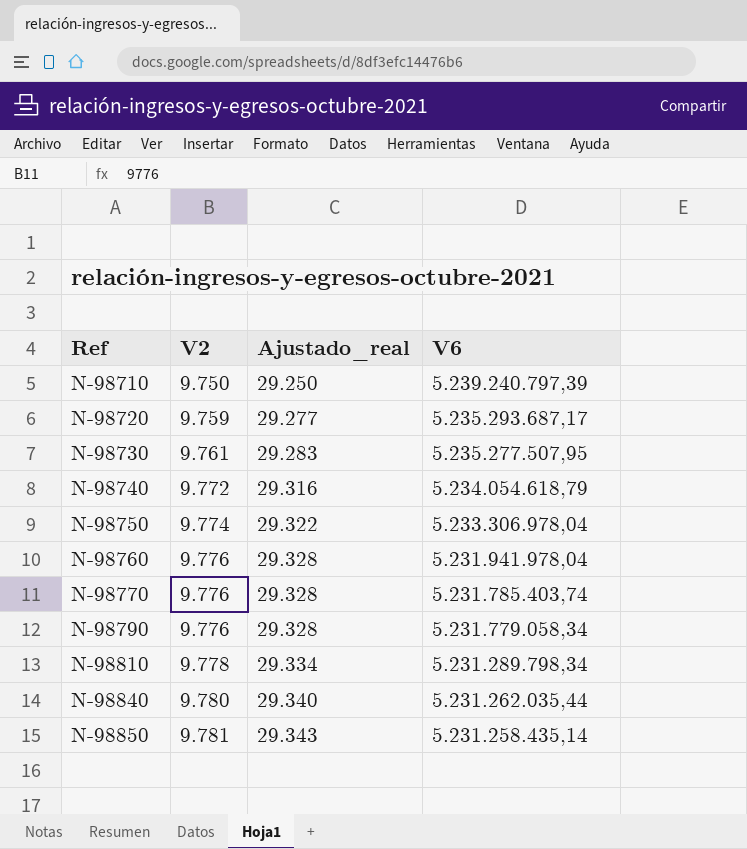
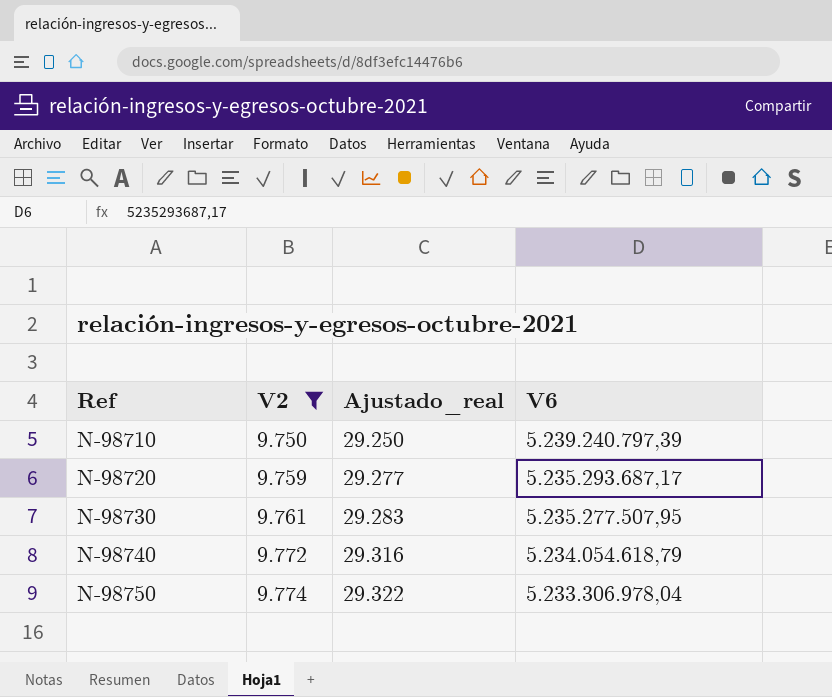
filter: none -> V2 <= 9.774

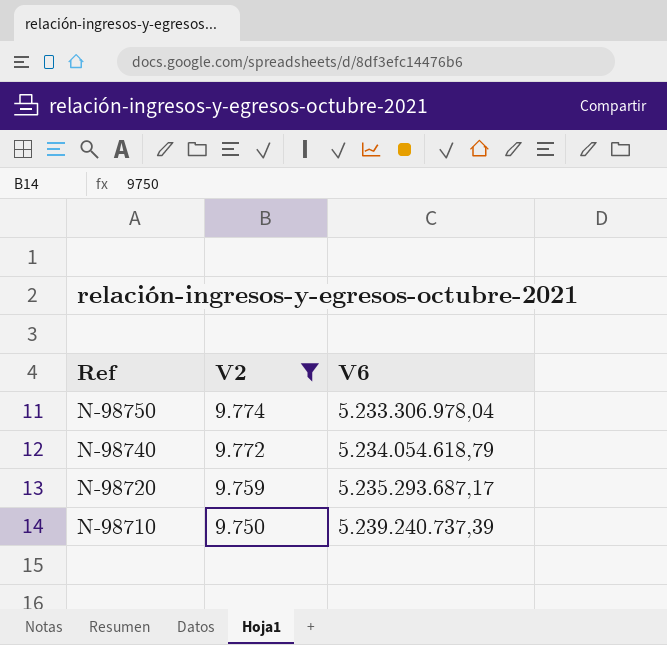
row order: Ref ascending -> Ref descending
column Ajustado_real | formula: [V2] * 3 -> none
row N-98730: 9.761 | 29.283 | 5.235.277.507,95 -> none
N-98710 | V6: 5.239.240.797,39 -> 5.239.240.737,39

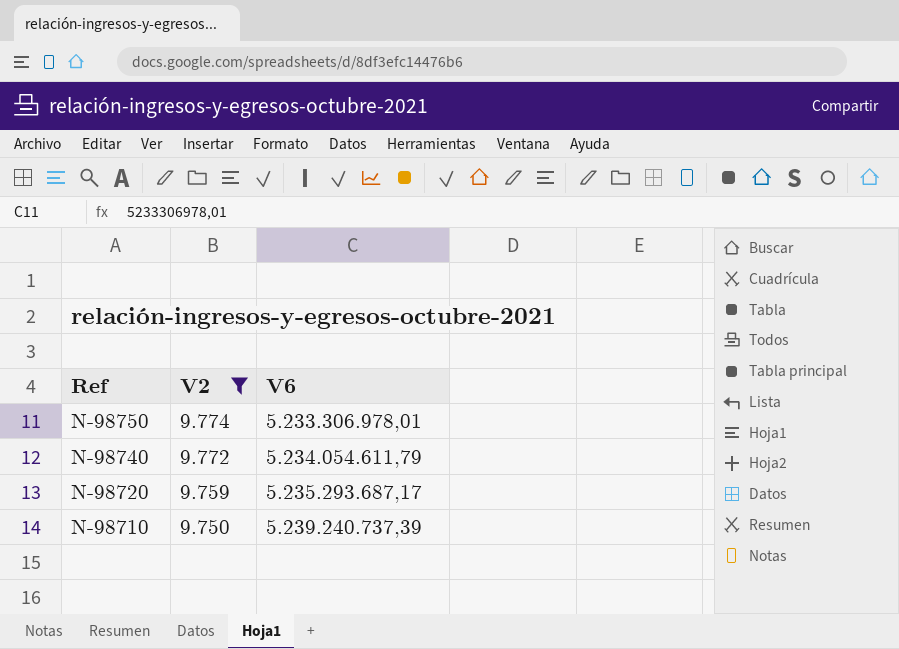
N-98750 | V6: 5.233.306.978,04 -> 5.233.306.978,01
N-98740 | V6: 5.234.054.618,79 -> 5.234.054.611,79

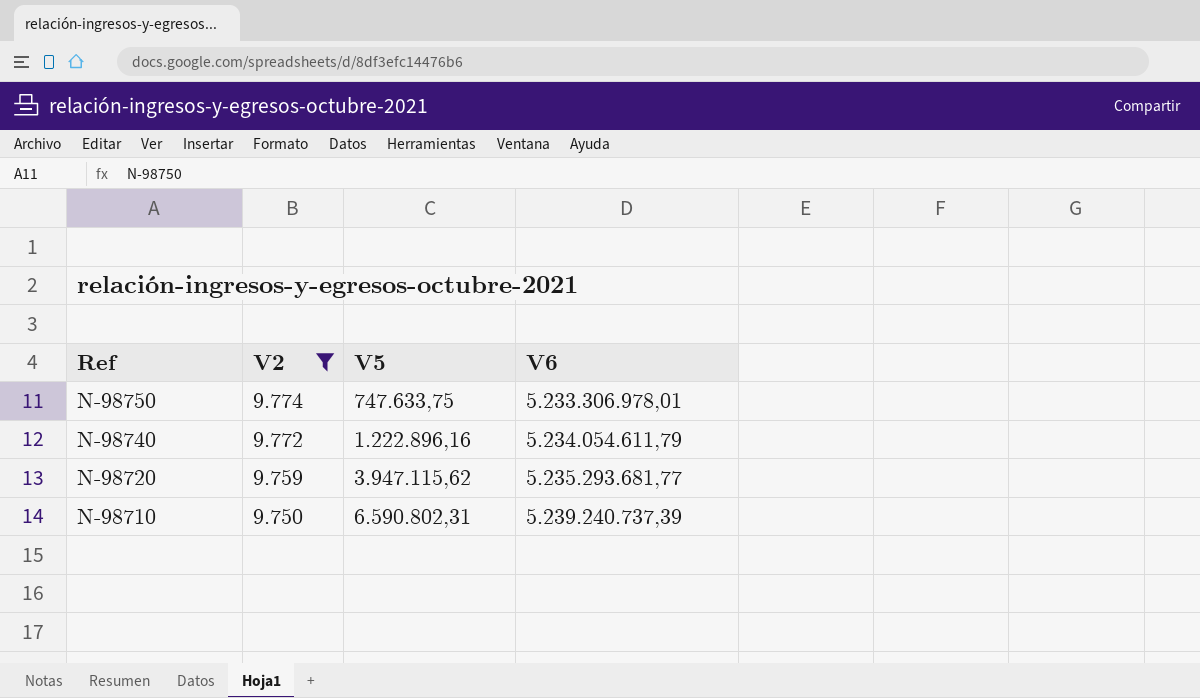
column V5 | position: none -> 3
N-98720 | V6: 5.235.293.687,17 -> 5.235.293.681,77

